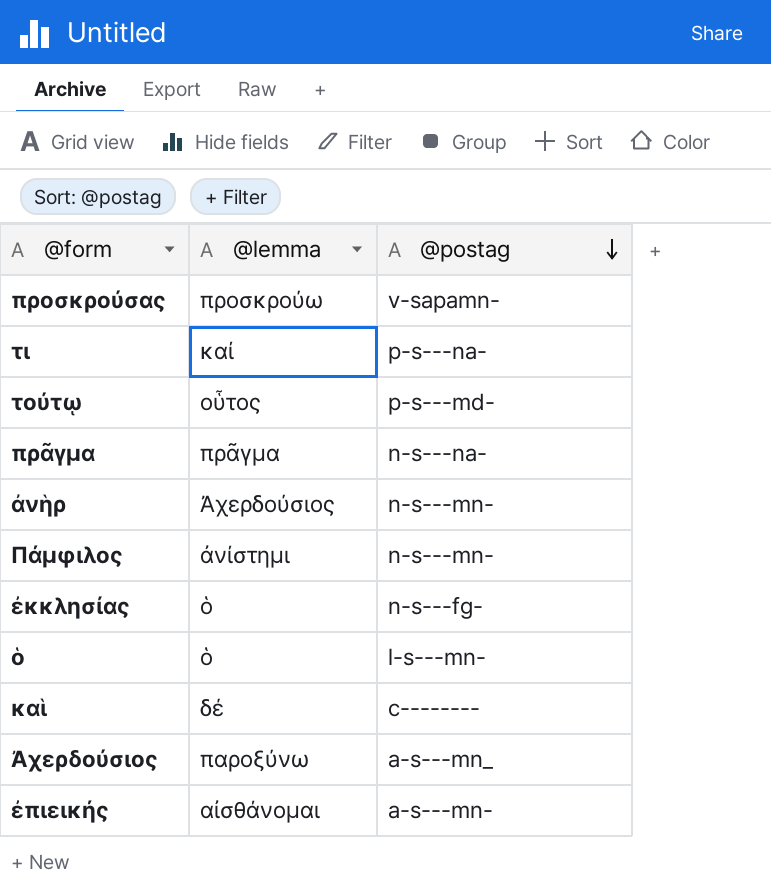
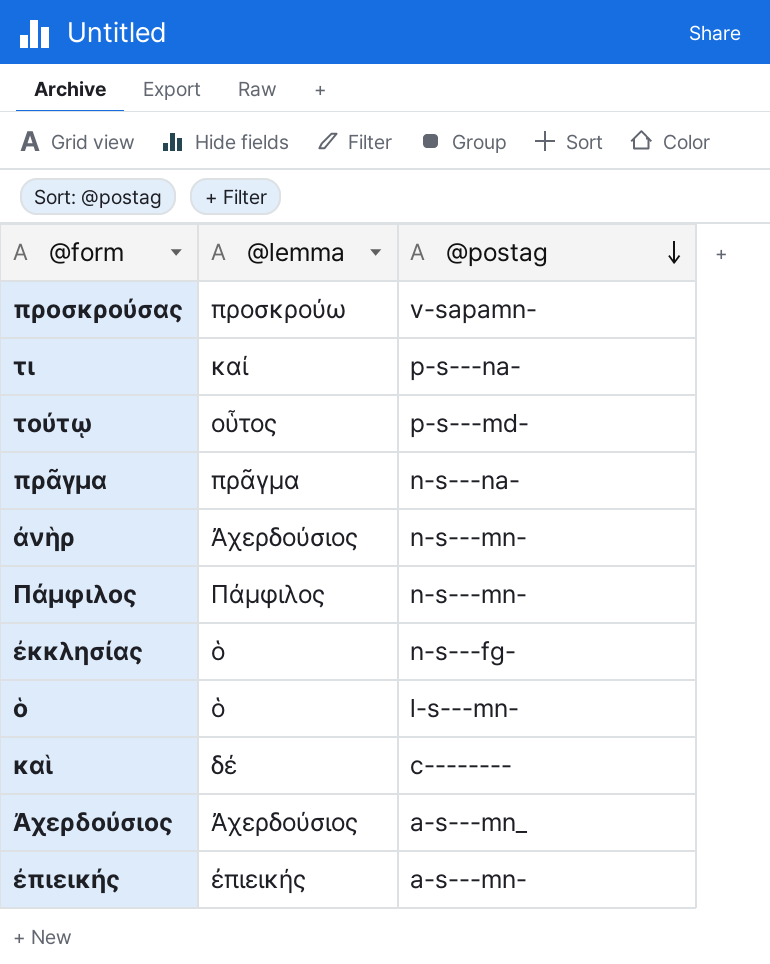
Πάμφιλος | @lemma: ἀνίστημι -> Πάμφιλος
Ἀχερδούσιος | @lemma: παροξύνω -> Ἀχερδούσιος
ἐπιεικής | @lemma: αἰσθάνομαι -> ἐπιεικής

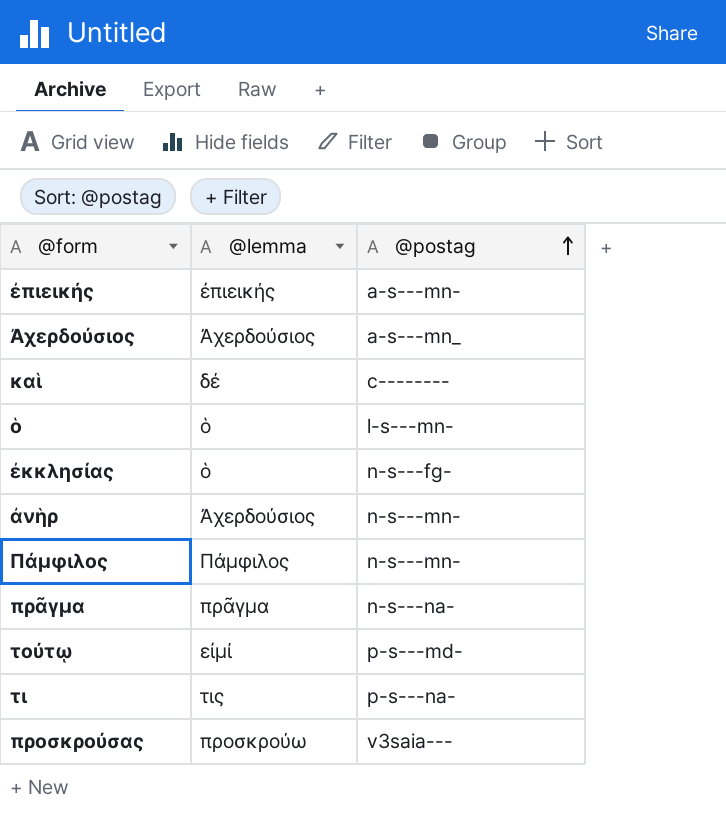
row order: @postag descending -> @postag ascending
τούτῳ | @lemma: οὗτος -> εἰμί
τι | @lemma: καί -> τις
προσκρούσας | @postag: v-sapamn- -> v3saia---

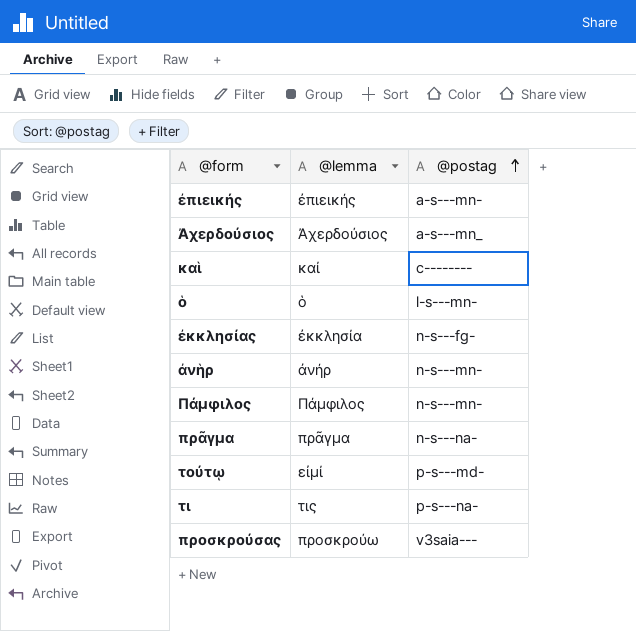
καὶ | @lemma: δέ -> καί
ἐκκλησίας | @lemma: ὁ -> ἐκκλησία
ἀνὴρ | @lemma: Ἀχερδούσιος -> ἀνήρ

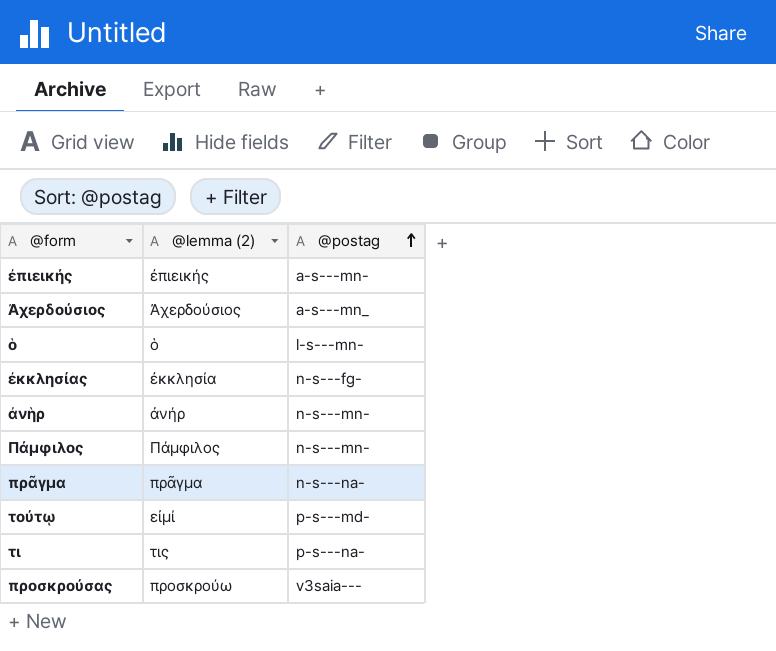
column name: @lemma -> @lemma (2)
row καὶ: καί | c-------- -> none

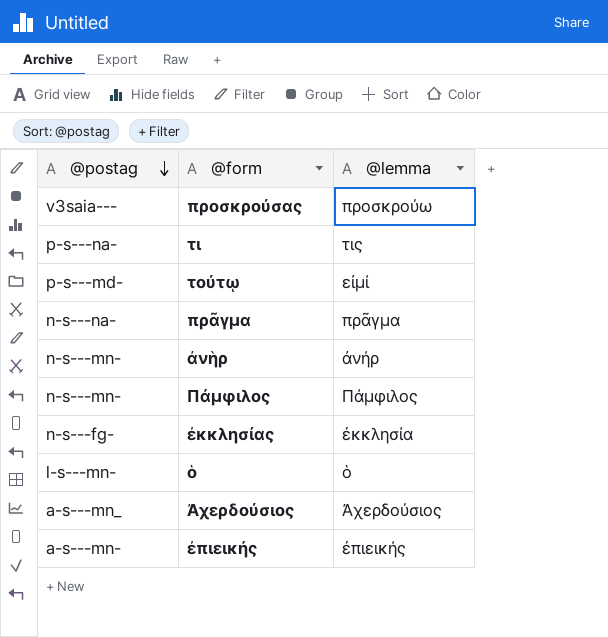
row order: @postag ascending -> @postag descending
column @postag | position: 3 -> 1
column name: @lemma (2) -> @lemma

